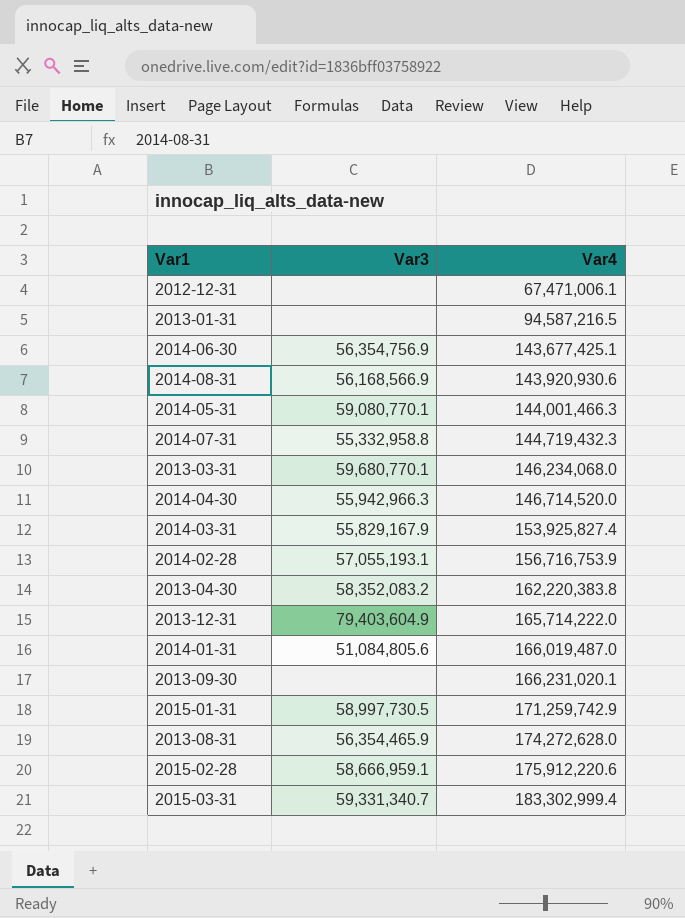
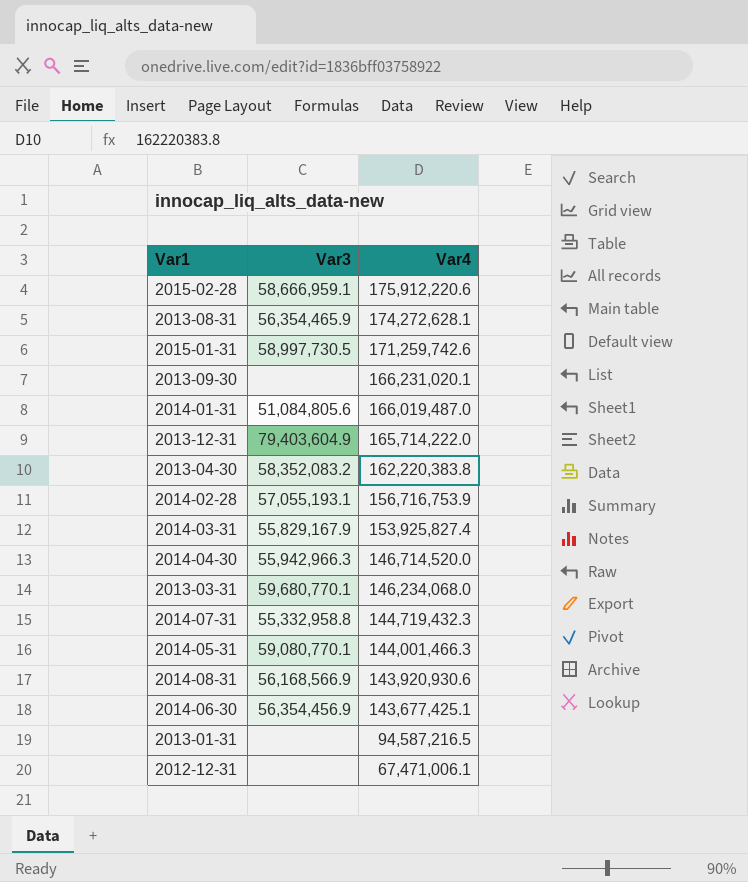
row order: Var4 ascending -> Var4 descending
row 2015-03-31: 59,331,340.7 | 183,302,999.4 -> none
2013-08-31 | Var4: 174,272,628.0 -> 174,272,628.1
2015-01-31 | Var4: 171,259,742.9 -> 171,259,742.6
2014-06-30 | Var3: 56,354,756.9 -> 56,354,456.9

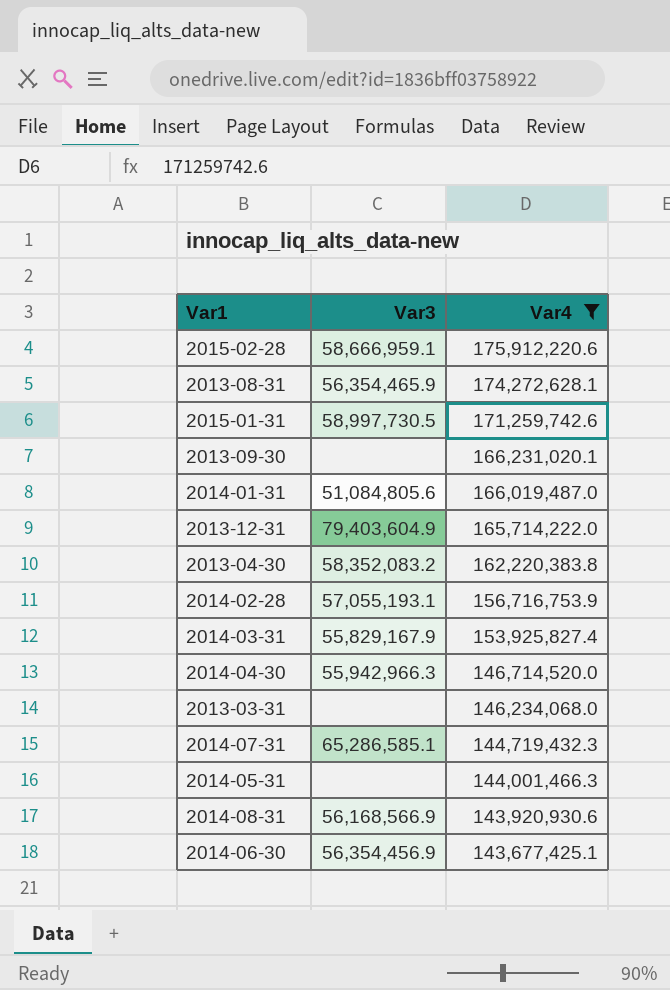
filter: none -> Var4 >= 143,677,425.1
2013-03-31 | Var3: 59,680,770.1 -> none
2014-07-31 | Var3: 55,332,958.8 -> 65,286,585.1
2014-05-31 | Var3: 59,080,770.1 -> none

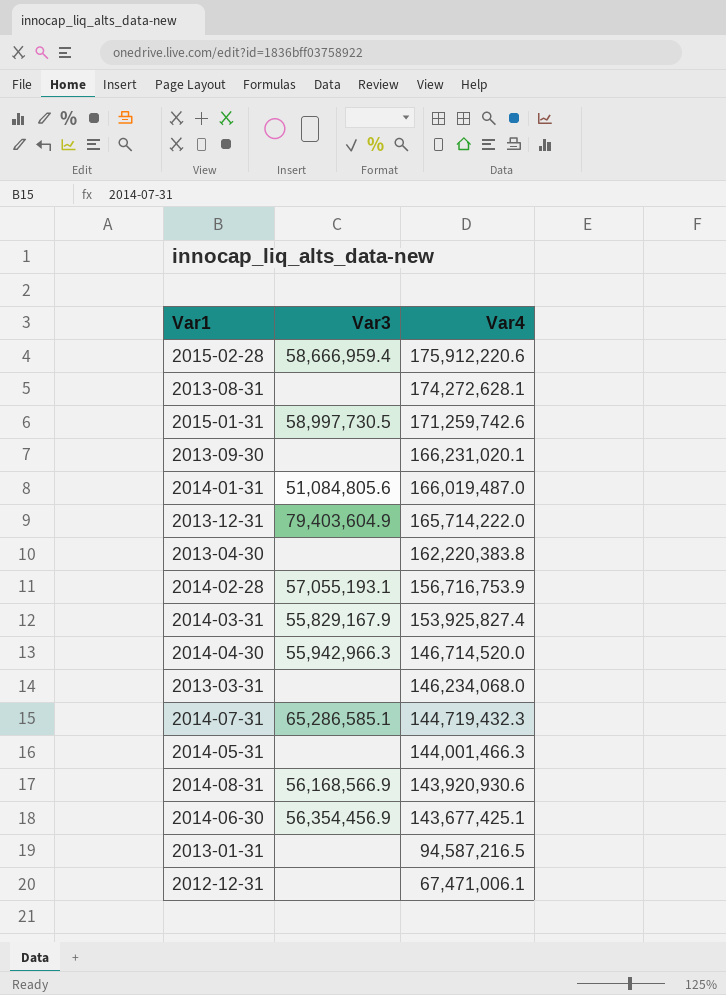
filter: Var4 >= 143,677,425.1 -> none
2015-02-28 | Var3: 58,666,959.1 -> 58,666,959.4
2013-08-31 | Var3: 56,354,465.9 -> none
2013-04-30 | Var3: 58,352,083.2 -> none

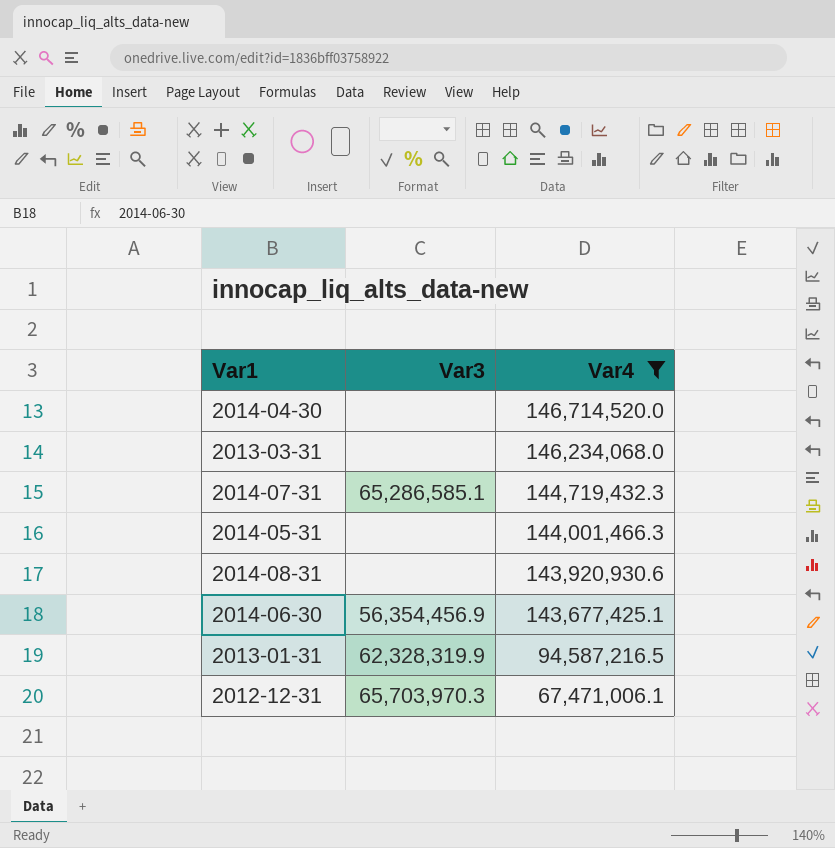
filter: none -> Var4 <= 146,714,520.0
2014-04-30 | Var3: 55,942,966.3 -> none
2014-08-31 | Var3: 56,168,566.9 -> none
2013-01-31 | Var3: none -> 62,328,319.9
2012-12-31 | Var3: none -> 65,703,970.3

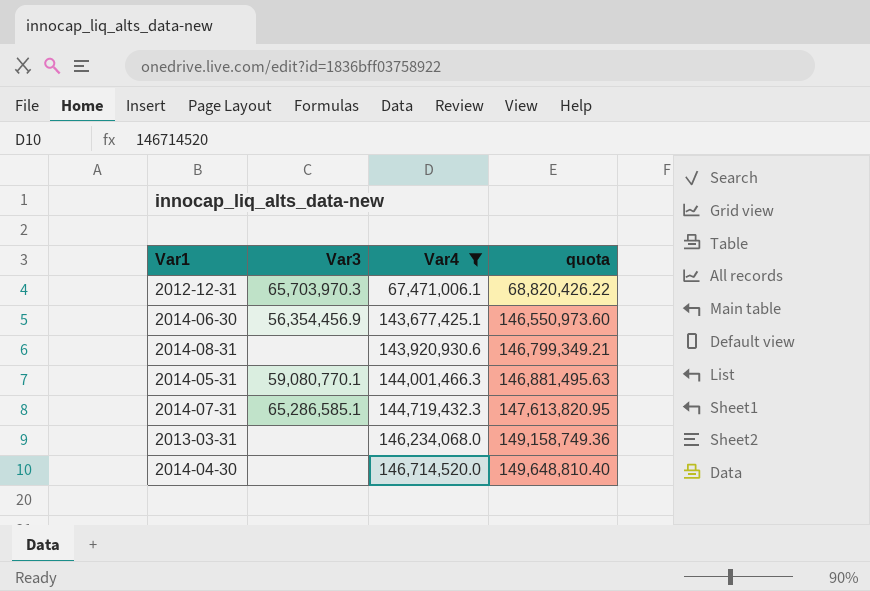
row order: Var4 descending -> Var4 ascending
column quota | formula: none -> [Var4] * 1.02
row 2013-01-31: 62,328,319.9 | 94,587,216.5 -> none
2014-05-31 | Var3: none -> 59,080,770.1

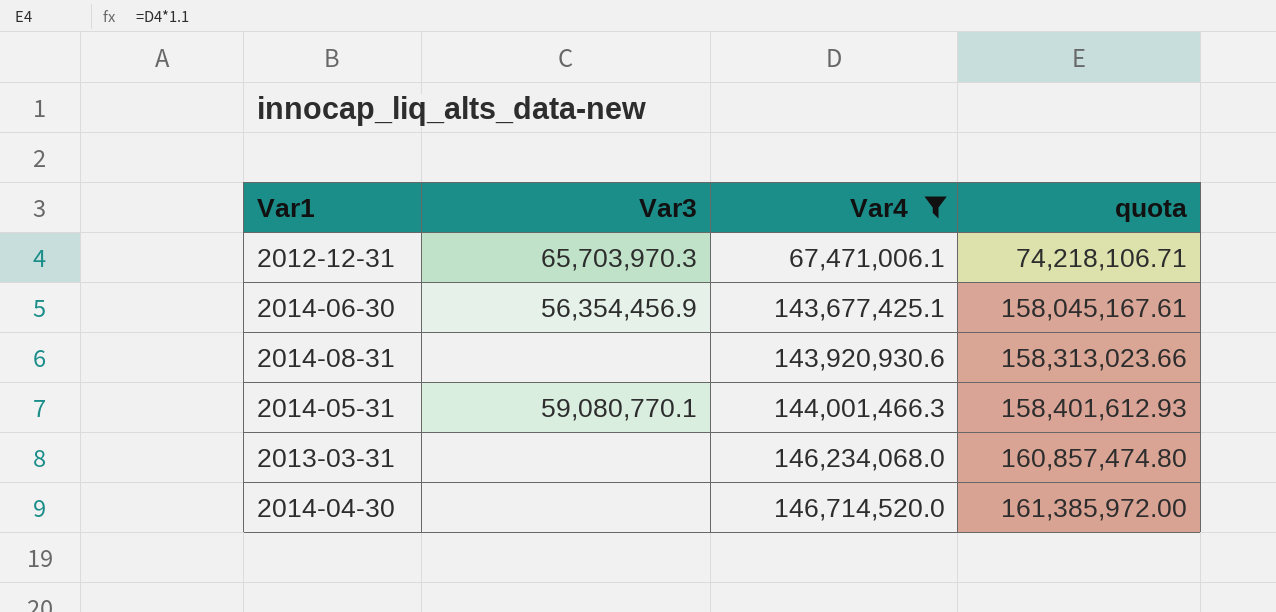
column quota | formula: [Var4] * 1.02 -> [Var4] * 1.1
row 2014-07-31: 65,286,585.1 | 144,719,432.3 | 147,613,820.95 -> none

